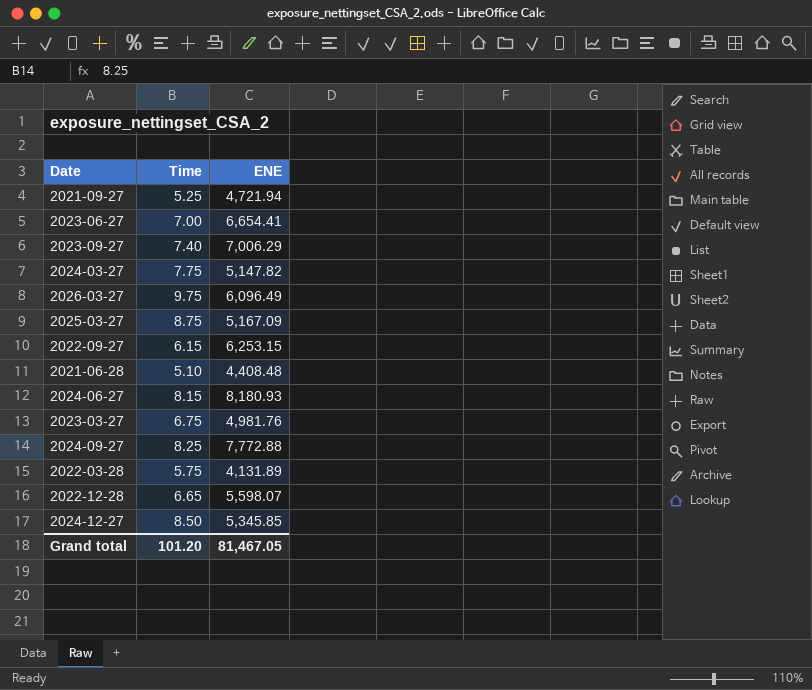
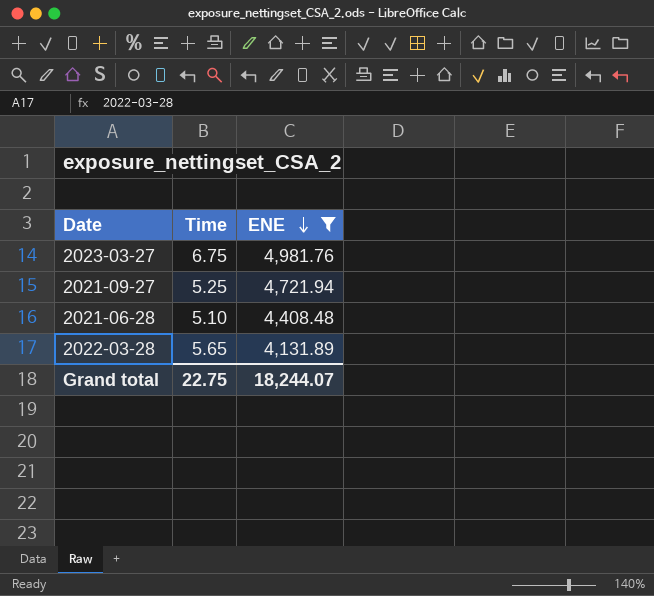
filter: none -> ENE <= 4,981.76
row order: none -> ENE descending
2022-03-28 | Time: 5.75 -> 5.65
Grand total | Time: 101.20 -> 22.75
Grand total | ENE: 81,467.05 -> 18,244.07

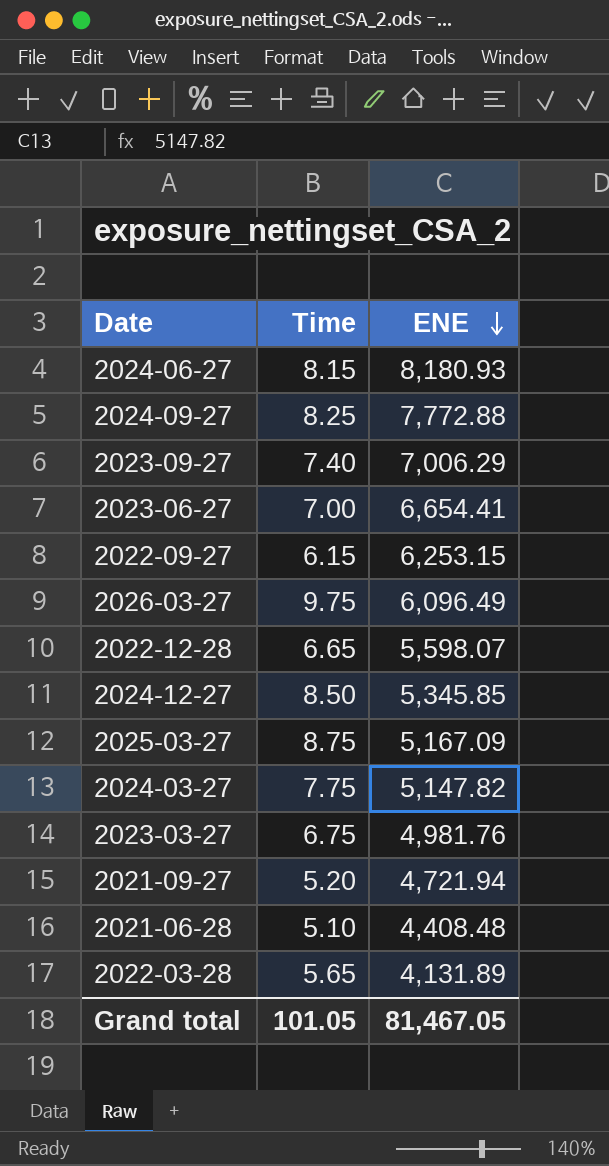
filter: ENE <= 4,981.76 -> none
2021-09-27 | Time: 5.25 -> 5.20
Grand total | Time: 22.75 -> 101.05
Grand total | ENE: 18,244.07 -> 81,467.05

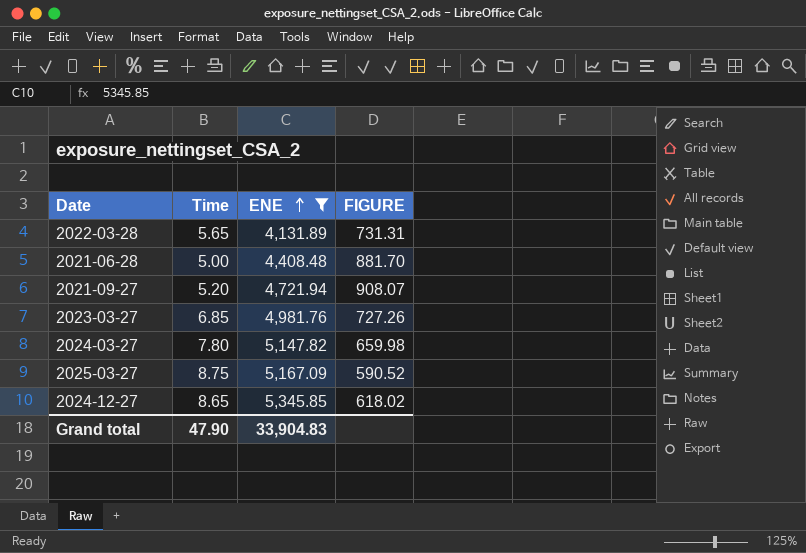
filter: none -> ENE <= 5,345.85
row order: ENE descending -> ENE ascending
column FIGURE | formula: none -> [ENE] / [Time]
2021-06-28 | Time: 5.10 -> 5.00
2023-03-27 | Time: 6.75 -> 6.85
2024-03-27 | Time: 7.75 -> 7.80
2024-12-27 | Time: 8.50 -> 8.65
Grand total | Time: 101.05 -> 47.90
Grand total | ENE: 81,467.05 -> 33,904.83

